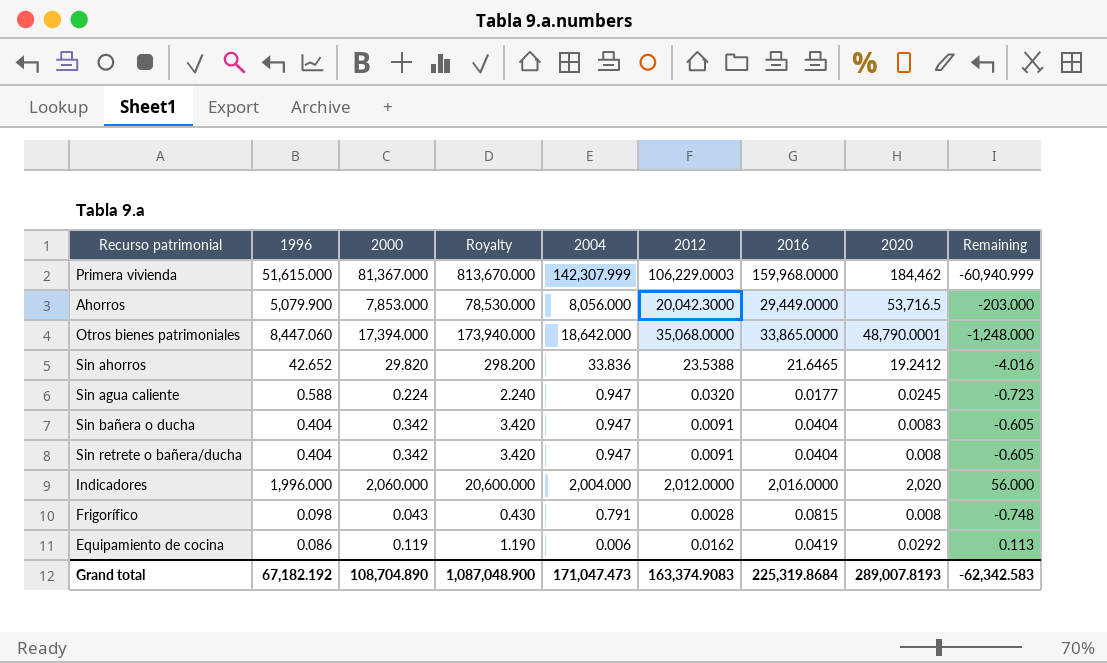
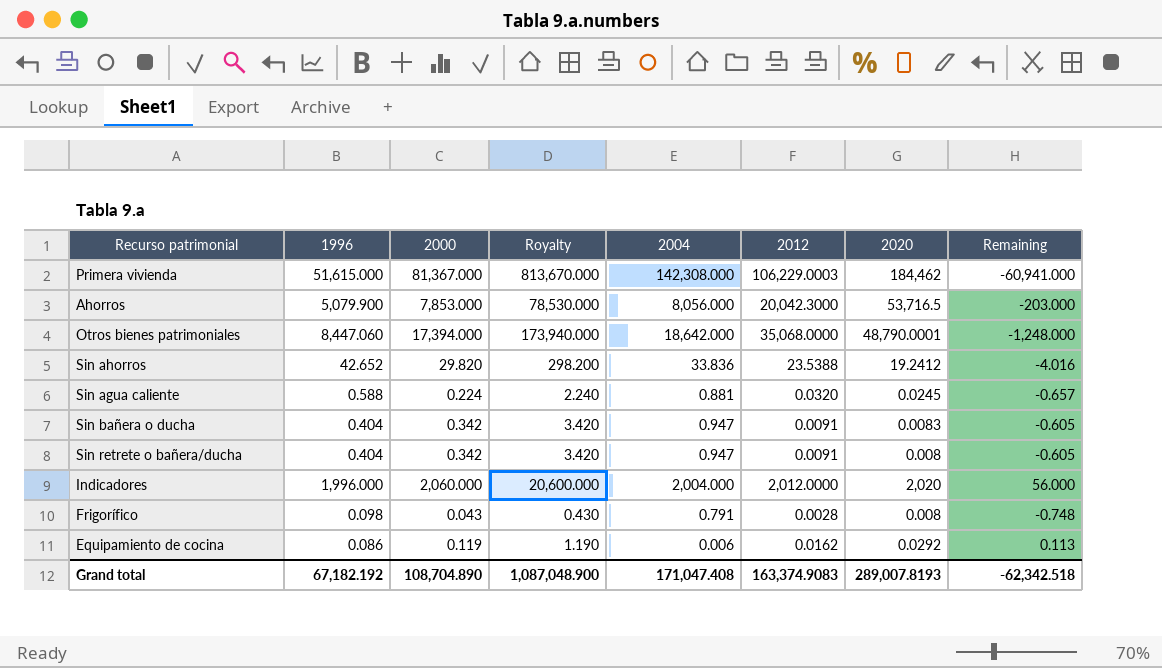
column 2016 | position: 7 -> none
Primera vivienda | 2004: 142,307.999 -> 142,308.000
Primera vivienda | Remaining: -60,940.999 -> -60,941.000
Sin agua caliente | 2004: 0.947 -> 0.881
Sin agua caliente | Remaining: -0.723 -> -0.657
Grand total | 2004: 171,047.473 -> 171,047.408
Grand total | Remaining: -62,342.583 -> -62,342.518

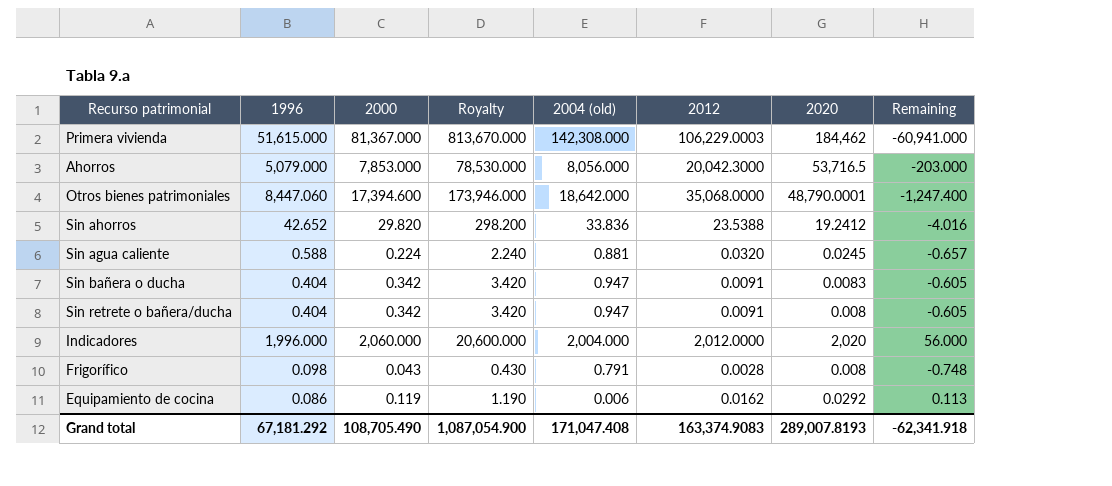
column name: 2004 -> 2004 (old)
Ahorros | 1996: 5,079.900 -> 5,079.000
Otros bienes patrimoniales | 2000: 17,394.000 -> 17,394.600
Otros bienes patrimoniales | Royalty: 173,940.000 -> 173,946.000
Otros bienes patrimoniales | Remaining: -1,248.000 -> -1,247.400
Grand total | 1996: 67,182.192 -> 67,181.292
Grand total | 2000: 108,704.890 -> 108,705.490
Grand total | Royalty: 1,087,048.900 -> 1,087,054.900
Grand total | Remaining: -62,342.518 -> -62,341.918

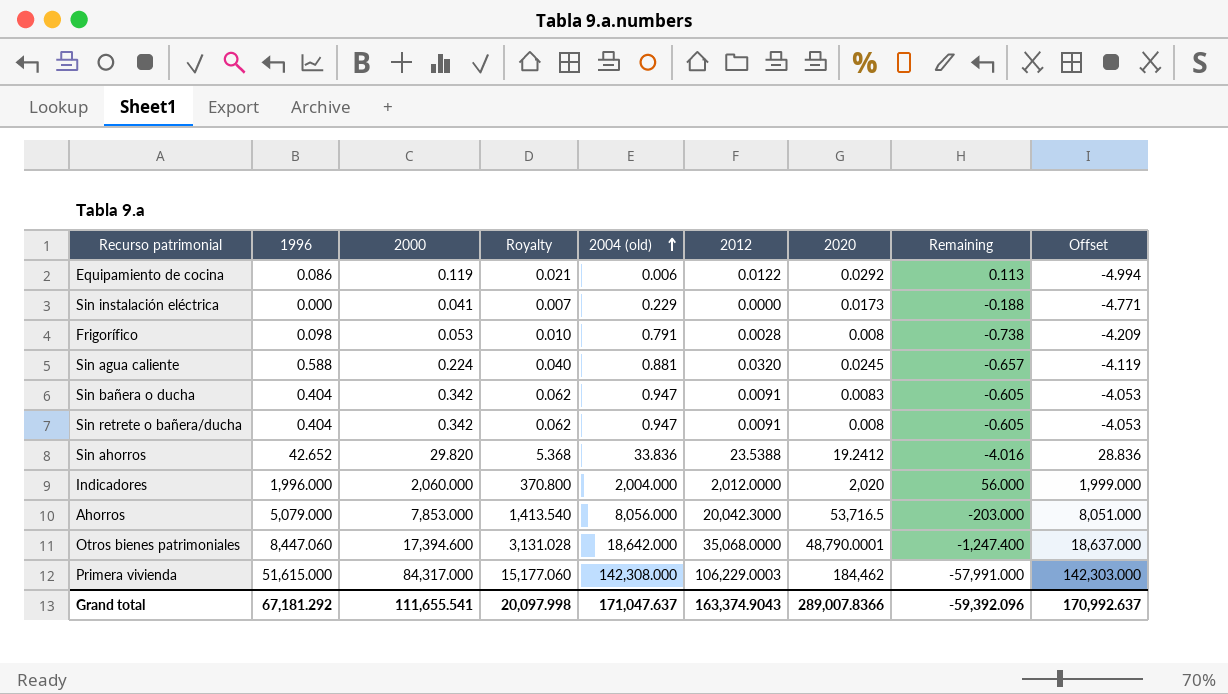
row order: none -> 2004 (old) ascending
column Royalty | formula: [2000] * 10 -> [2000] * 0.18
column Offset | formula: none -> [2004 (old)] - 5
Equipamiento de cocina | 2012: 0.0162 -> 0.0122
row Sin instalación eléctrica: none -> 0.000 | 0.041 | 0.007 | 0.229 | 0.0000 | 0.0173 | -0.188 | -4.771
Frigorífico | 2000: 0.043 -> 0.053
Frigorífico | Remaining: -0.748 -> -0.738
Primera vivienda | 2000: 81,367.000 -> 84,317.000
Primera vivienda | Remaining: -60,941.000 -> -57,991.000
Grand total | 2000: 108,705.490 -> 111,655.541
Grand total | Royalty: 1,087,054.900 -> 20,097.998
Grand total | 2004 (old): 171,047.408 -> 171,047.637
Grand total | 2012: 163,374.9083 -> 163,374.9043
Grand total | 2020: 289,007.8193 -> 289,007.8366
Grand total | Remaining: -62,341.918 -> -59,392.096

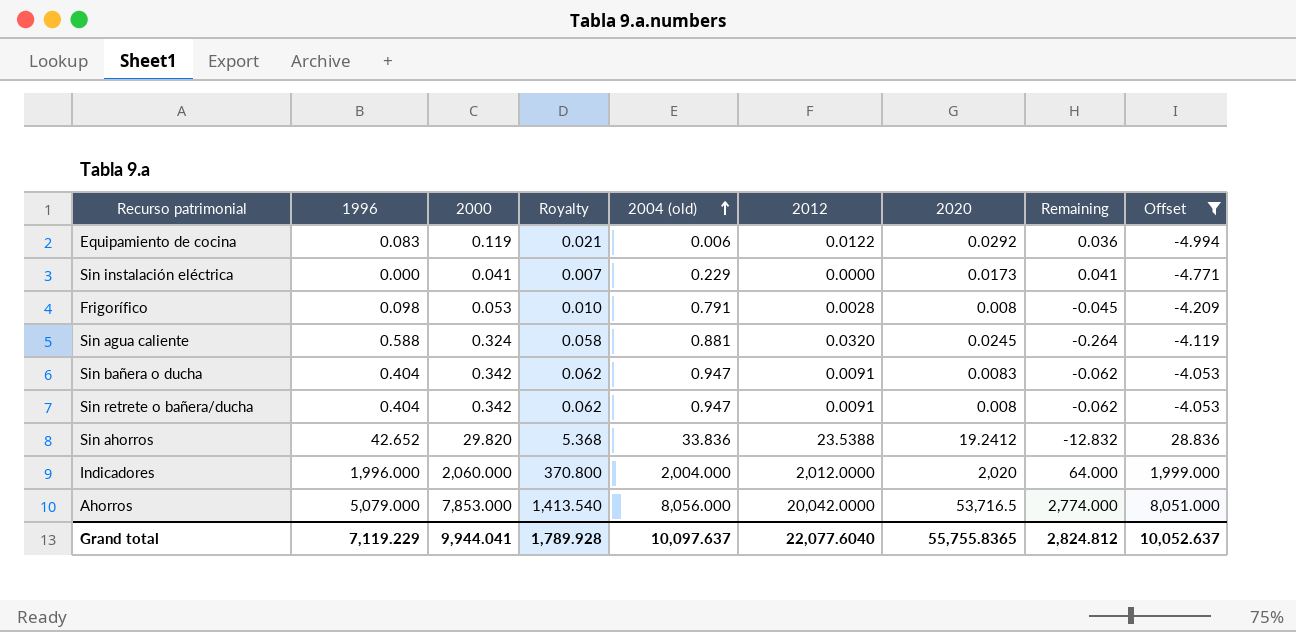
filter: none -> Offset <= 8,051.000
column Remaining | formula: [2000] - [2004 (old)] -> [2000] - [1996]
Equipamiento de cocina | 1996: 0.086 -> 0.083
Sin agua caliente | 2000: 0.224 -> 0.324
Sin agua caliente | Royalty: 0.040 -> 0.058
Ahorros | 2012: 20,042.3000 -> 20,042.0000
Grand total | 1996: 67,181.292 -> 7,119.229
Grand total | 2000: 111,655.541 -> 9,944.041
Grand total | Royalty: 20,097.998 -> 1,789.928
Grand total | 2004 (old): 171,047.637 -> 10,097.637
Grand total | 2012: 163,374.9043 -> 22,077.6040
Grand total | 2020: 289,007.8366 -> 55,755.8365
Grand total | Remaining: -59,392.096 -> 2,824.812
Grand total | Offset: 170,992.637 -> 10,052.637

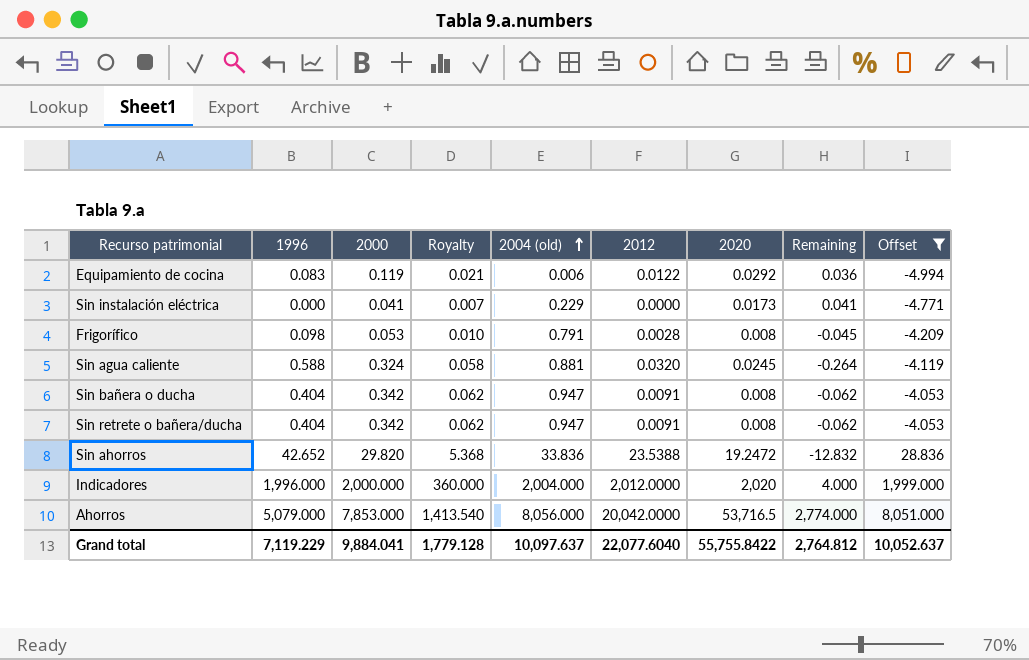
Sin bañera o ducha | 2020: 0.0083 -> 0.008
Sin ahorros | 2020: 19.2412 -> 19.2472
Indicadores | 2000: 2,060.000 -> 2,000.000
Indicadores | Royalty: 370.800 -> 360.000
Indicadores | Remaining: 64.000 -> 4.000
Grand total | 2000: 9,944.041 -> 9,884.041
Grand total | Royalty: 1,789.928 -> 1,779.128
Grand total | 2020: 55,755.8365 -> 55,755.8422
Grand total | Remaining: 2,824.812 -> 2,764.812

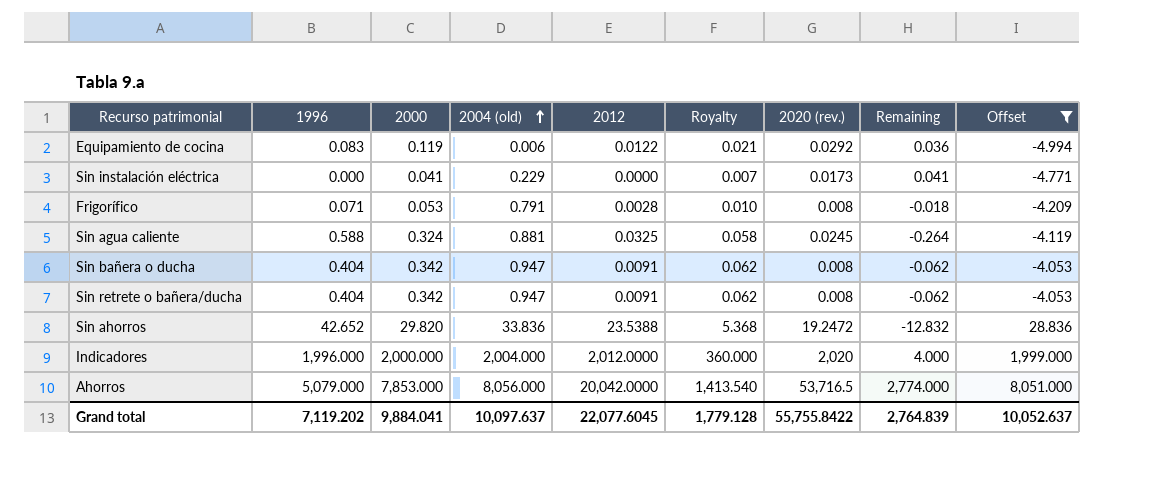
column Royalty | position: 4 -> 6
column name: 2020 -> 2020 (rev.)
Frigorífico | 1996: 0.098 -> 0.071
Frigorífico | Remaining: -0.045 -> -0.018
Sin agua caliente | 2012: 0.0320 -> 0.0325
Grand total | 1996: 7,119.229 -> 7,119.202
Grand total | 2012: 22,077.6040 -> 22,077.6045
Grand total | Remaining: 2,764.812 -> 2,764.839

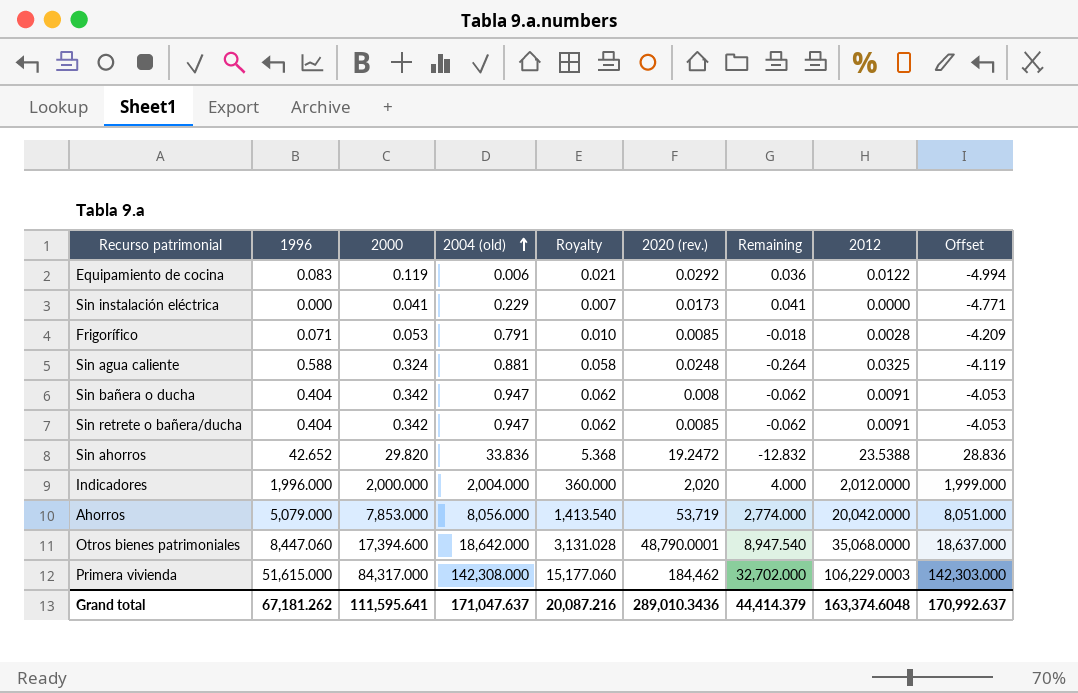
filter: Offset <= 8,051.000 -> none
column 2012 | position: 5 -> 8
Frigorífico | 2020 (rev.): 0.008 -> 0.0085
Sin agua caliente | 2020 (rev.): 0.0245 -> 0.0248
Sin retrete o bañera/ducha | 2020 (rev.): 0.008 -> 0.0085
Ahorros | 2020 (rev.): 53,716.5 -> 53,719
Grand total | 1996: 7,119.202 -> 67,181.262
Grand total | 2000: 9,884.041 -> 111,595.641
Grand total | 2004 (old): 10,097.637 -> 171,047.637
Grand total | Royalty: 1,779.128 -> 20,087.216
Grand total | 2020 (rev.): 55,755.8422 -> 289,010.3436
Grand total | Remaining: 2,764.839 -> 44,414.379
Grand total | 2012: 22,077.6045 -> 163,374.6048
Grand total | Offset: 10,052.637 -> 170,992.637

